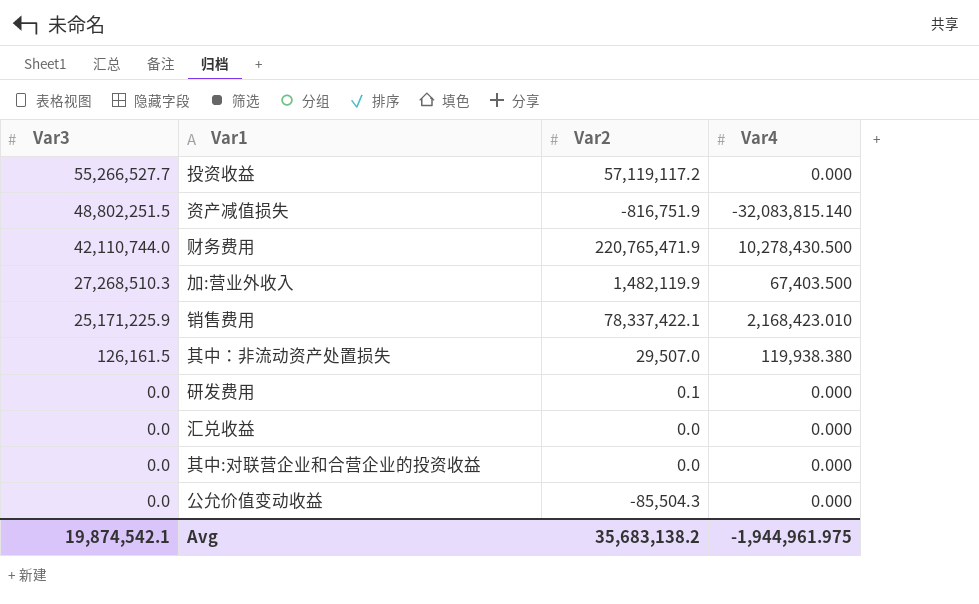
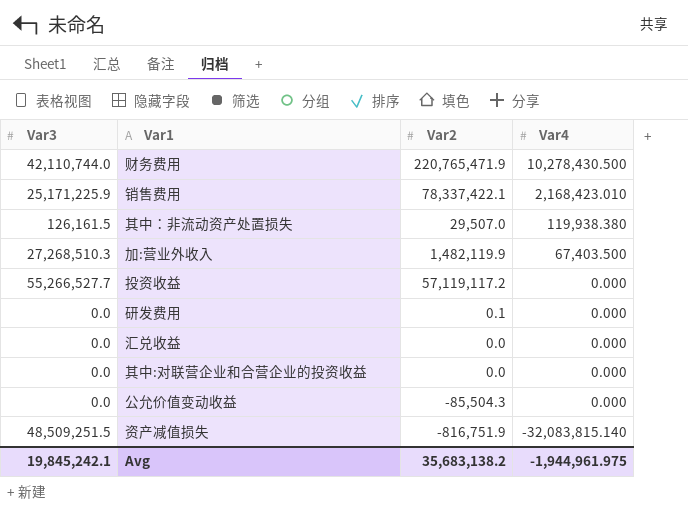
row order: Var3 descending -> Var4 descending
资产减值损失 | Var3: 48,802,251.5 -> 48,509,251.5
Avg | Var3: 19,874,542.1 -> 19,845,242.1

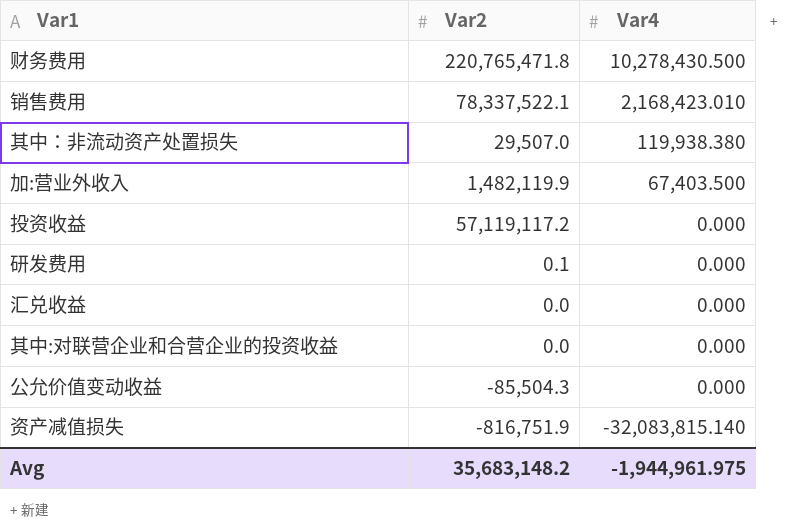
column Var3 | position: 1 -> none
财务费用 | Var2: 220,765,471.9 -> 220,765,471.8
销售费用 | Var2: 78,337,422.1 -> 78,337,522.1
Avg | Var2: 35,683,138.2 -> 35,683,148.2

